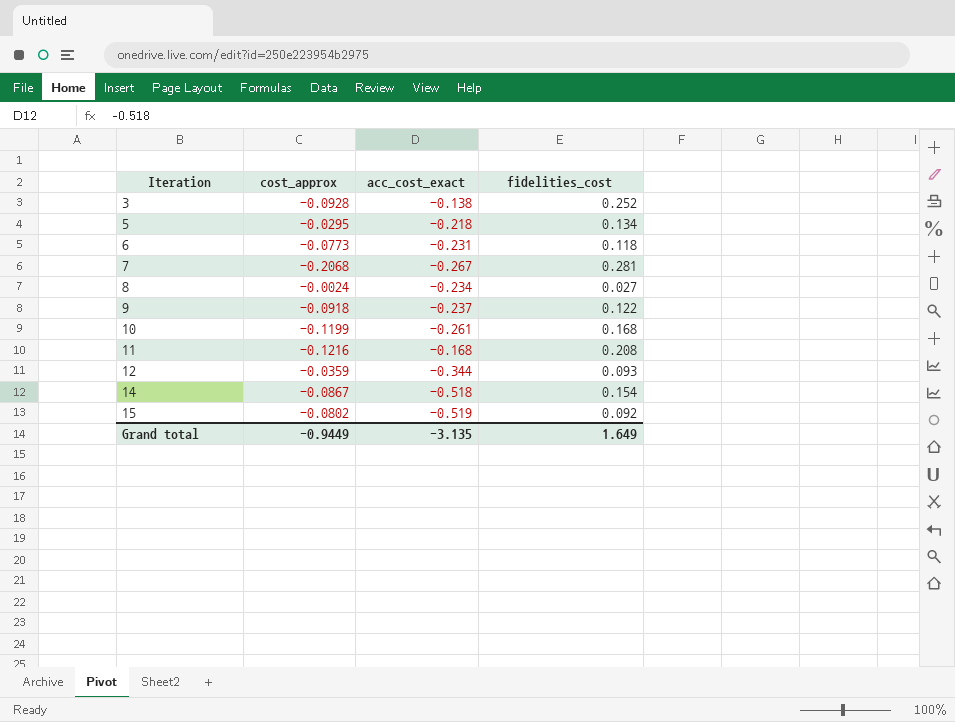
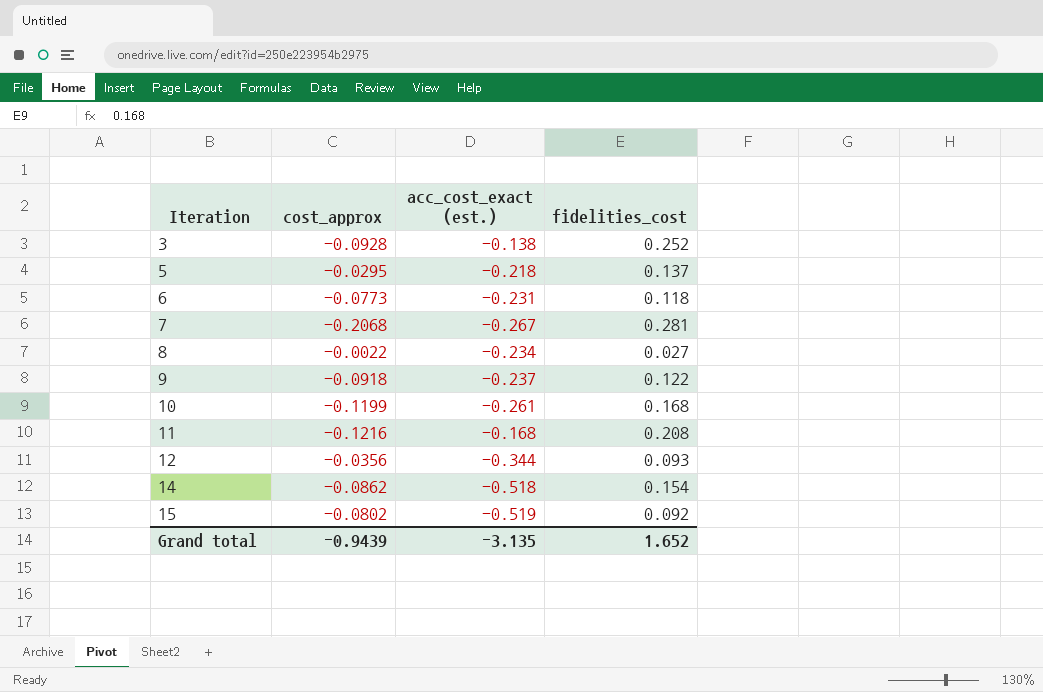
column name: acc_cost_exact -> acc_cost_exact (est.)
5 | fidelities_cost: 0.134 -> 0.137
8 | cost_approx: -0.0024 -> -0.0022
12 | cost_approx: -0.0359 -> -0.0356
14 | cost_approx: -0.0867 -> -0.0862
Grand total | cost_approx: -0.9449 -> -0.9439
Grand total | fidelities_cost: 1.649 -> 1.652

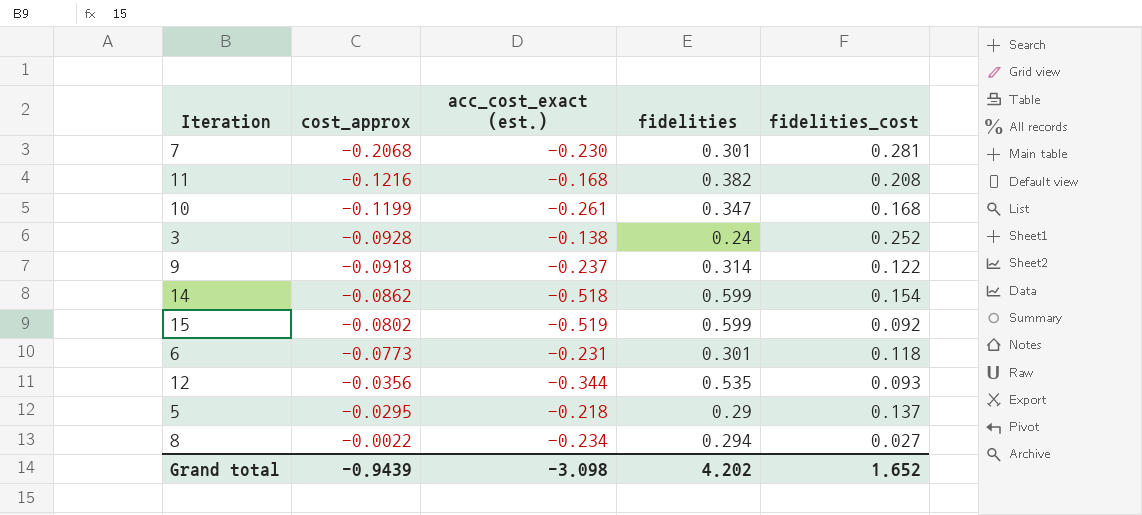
row order: Iteration ascending -> cost_approx ascending
column fidelities | position: none -> 4
7 | acc_cost_exact (est.): -0.267 -> -0.230
Grand total | acc_cost_exact (est.): -3.135 -> -3.098

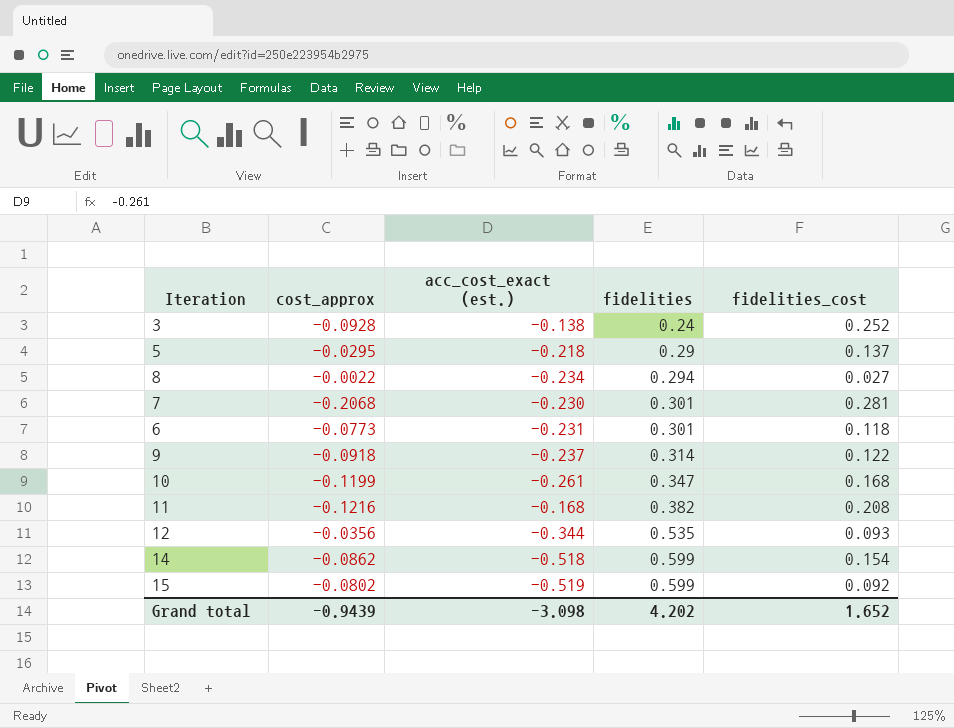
row order: cost_approx ascending -> fidelities ascending

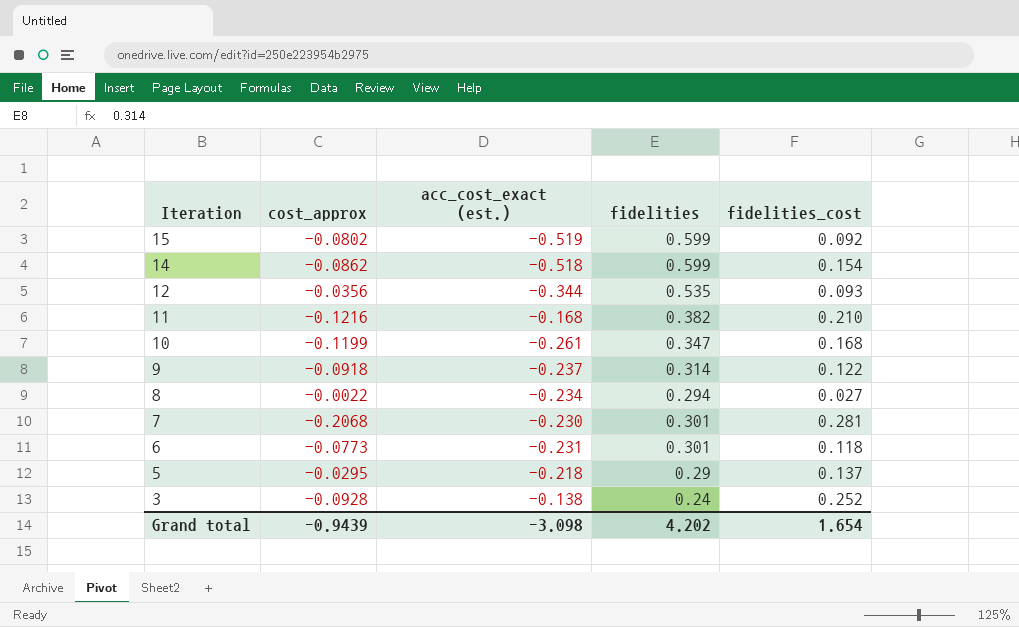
row order: fidelities ascending -> Iteration descending
11 | fidelities_cost: 0.208 -> 0.210
Grand total | fidelities_cost: 1.652 -> 1.654

